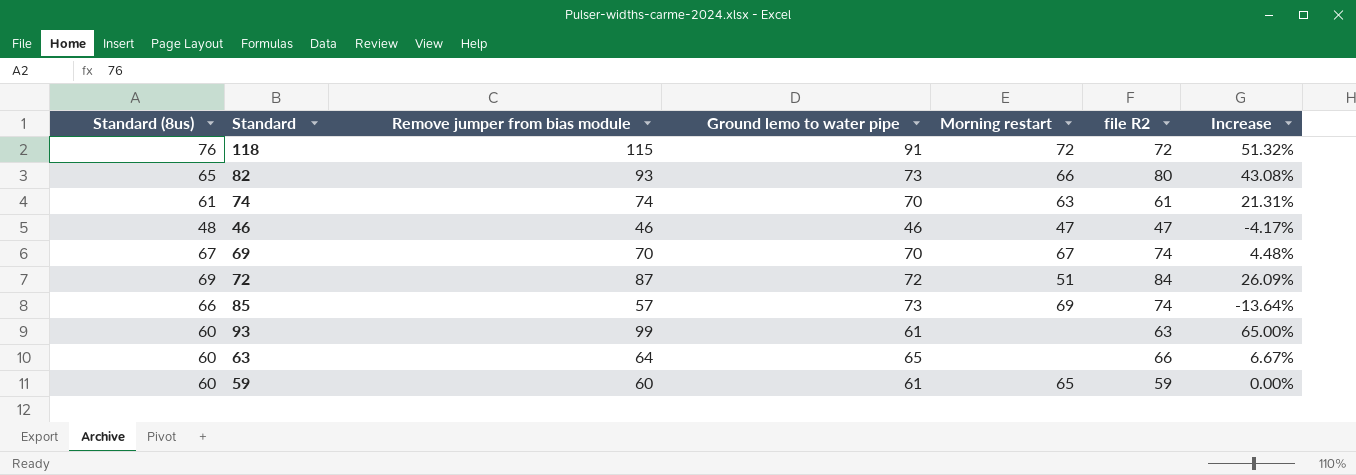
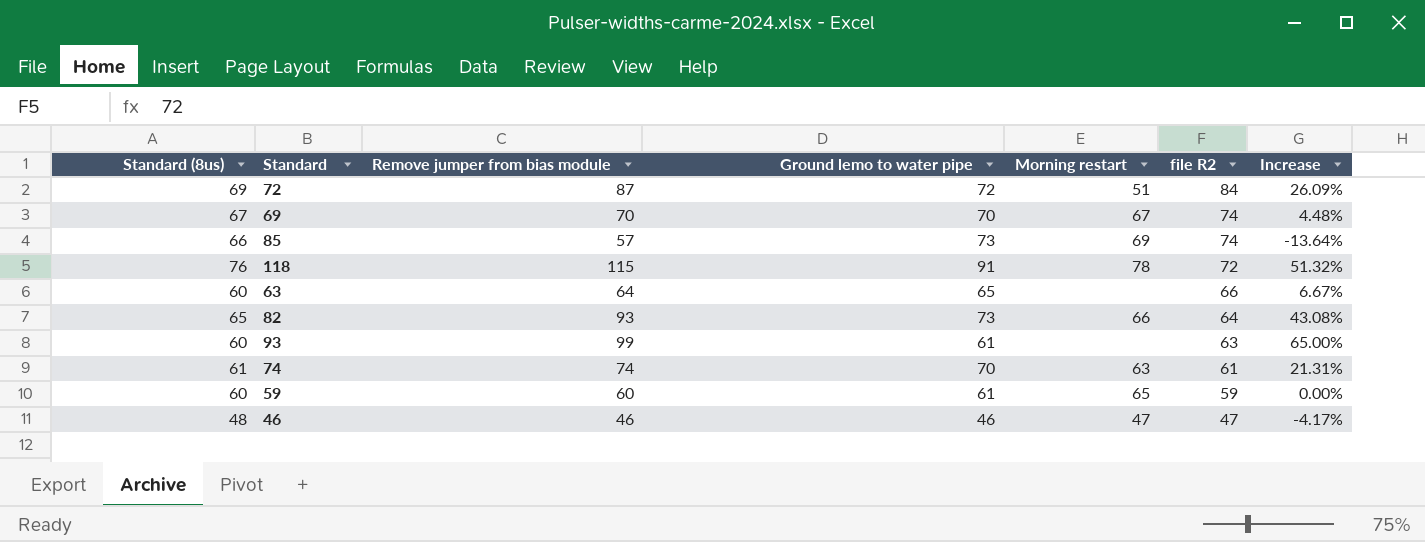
row order: none -> file R2 descending
118 | Morning restart: 72 -> 78
82 | file R2: 80 -> 64

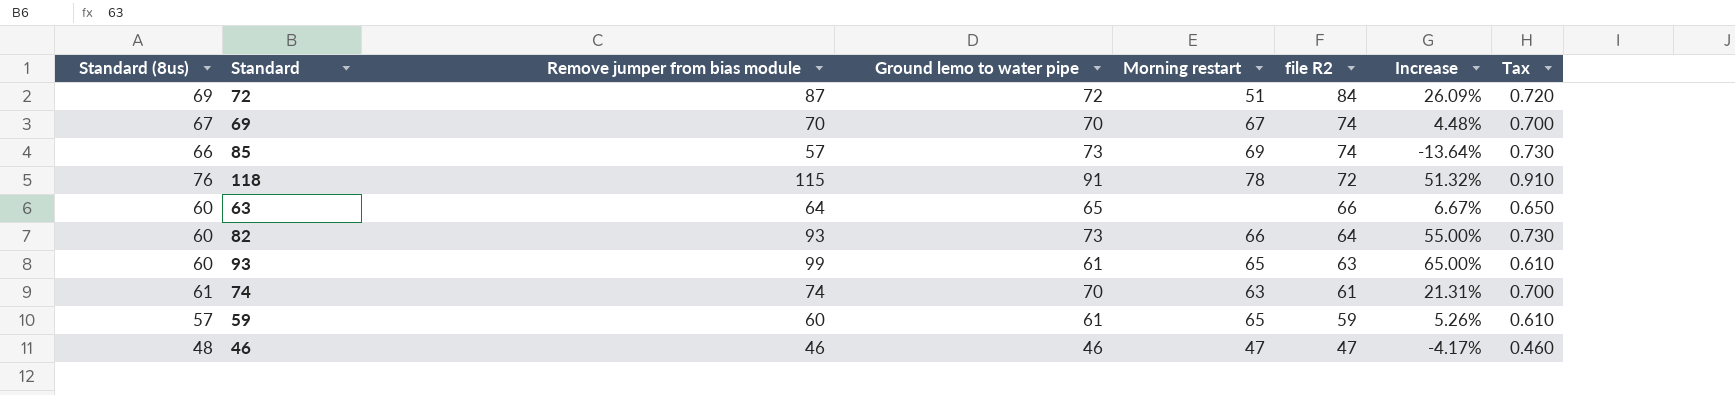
column Tax | formula: none -> [Ground lemo to water pipe] * 0.01
82 | Standard (8us): 65 -> 60
82 | Increase: 43.08% -> 55.00%
93 | Morning restart: none -> 65
59 | Standard (8us): 60 -> 57
59 | Increase: 0.00% -> 5.26%

